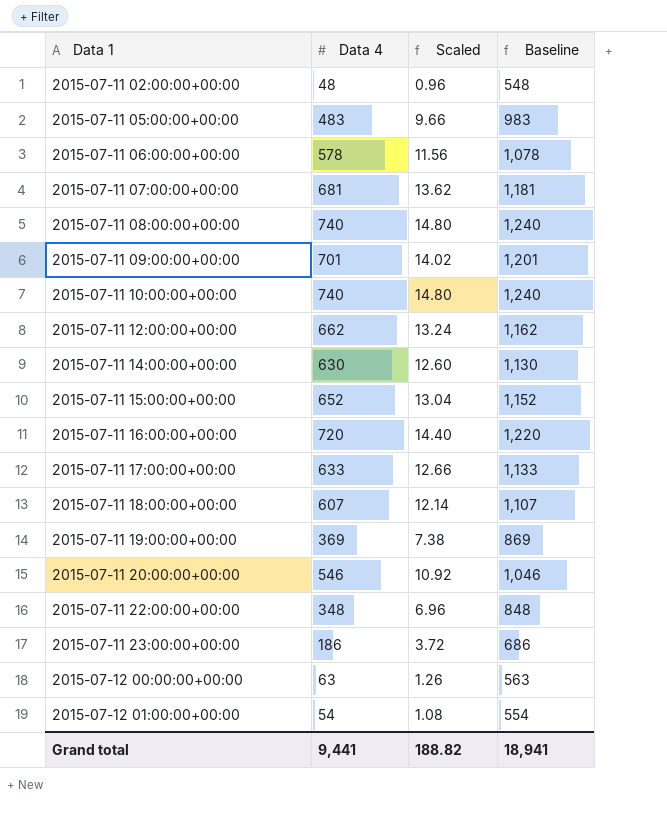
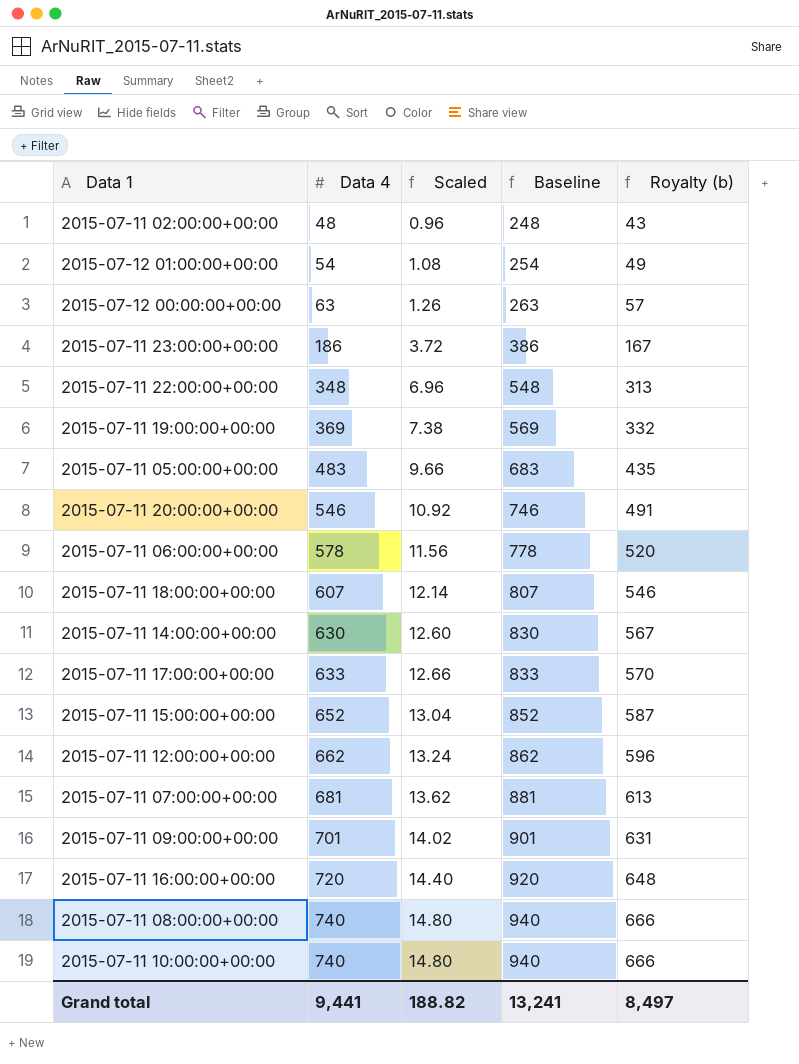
row order: Data 1 ascending -> Data 4 ascending
column Baseline | formula: [Data 4] + 500 -> [Data 4] + 200
column Royalty (b) | formula: none -> [Data 4] * 0.9
Grand total | Baseline: 18,941 -> 13,241

